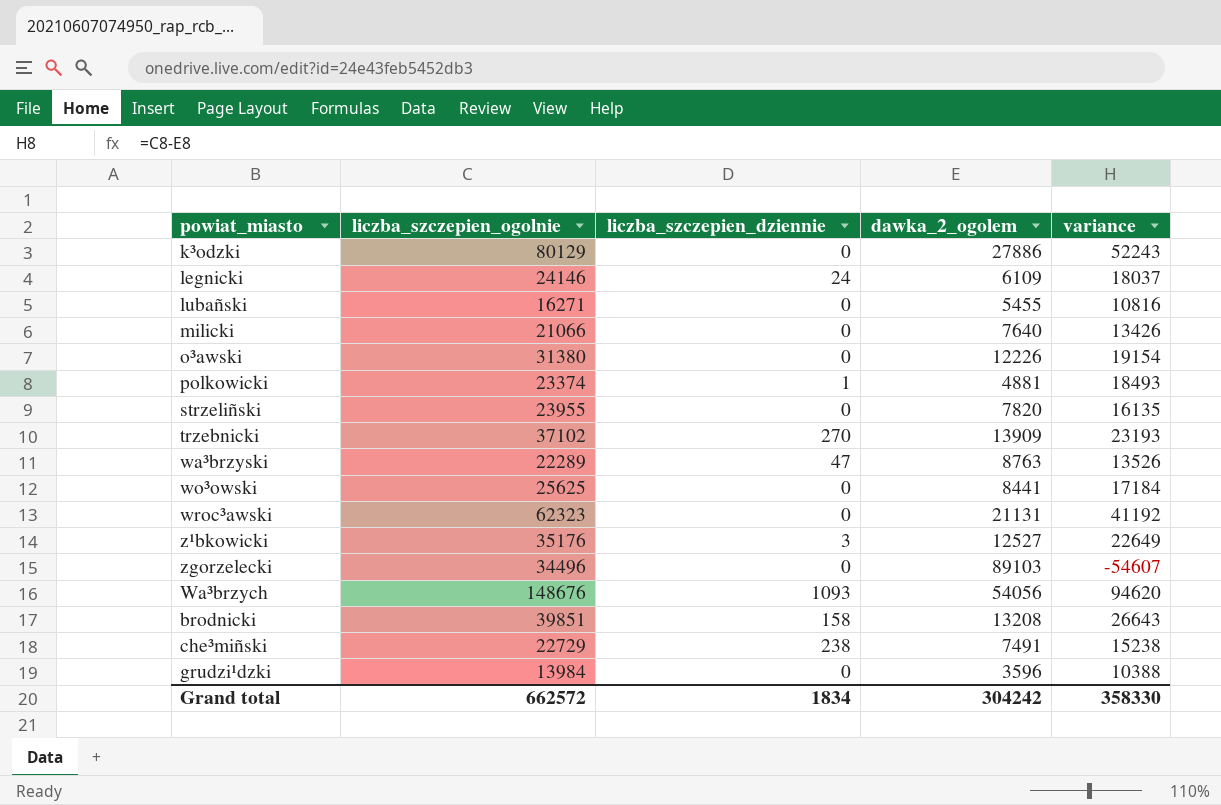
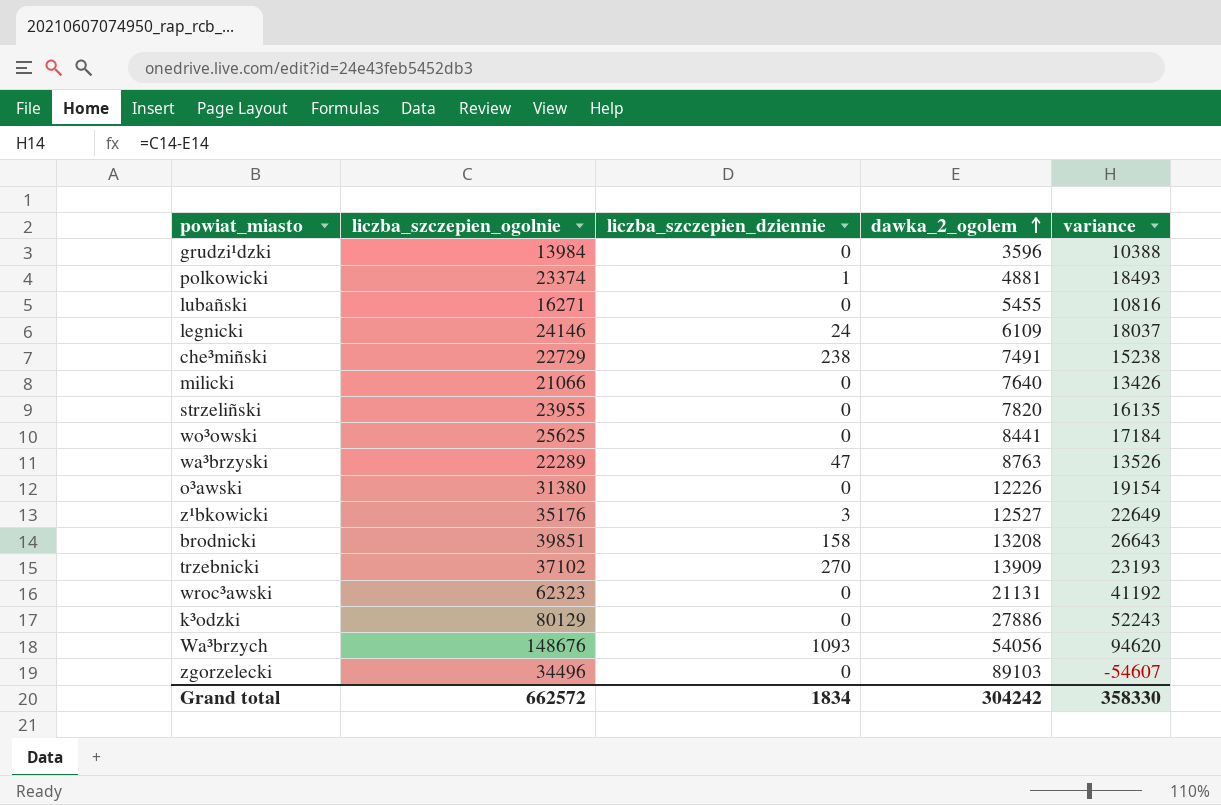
row order: none -> dawka_2_ogolem ascending

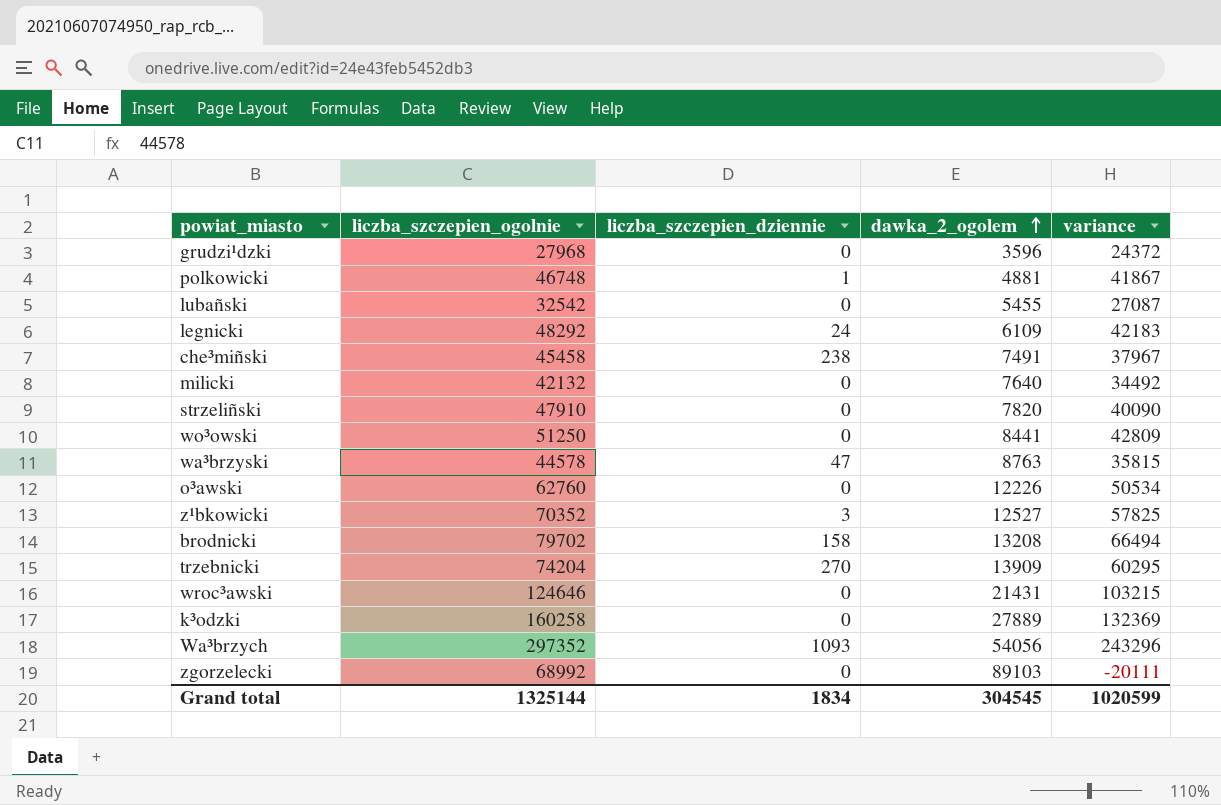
grudzi¹dzki | liczba_szczepien_ogolnie: 13984 -> 27968
grudzi¹dzki | variance: 10388 -> 24372
polkowicki | liczba_szczepien_ogolnie: 23374 -> 46748
polkowicki | variance: 18493 -> 41867
lubañski | liczba_szczepien_ogolnie: 16271 -> 32542
lubañski | variance: 10816 -> 27087
legnicki | liczba_szczepien_ogolnie: 24146 -> 48292
legnicki | variance: 18037 -> 42183
che³miñski | liczba_szczepien_ogolnie: 22729 -> 45458
che³miñski | variance: 15238 -> 37967
milicki | liczba_szczepien_ogolnie: 21066 -> 42132
milicki | variance: 13426 -> 34492
strzeliñski | liczba_szczepien_ogolnie: 23955 -> 47910
strzeliñski | variance: 16135 -> 40090
wo³owski | liczba_szczepien_ogolnie: 25625 -> 51250
wo³owski | variance: 17184 -> 42809
wa³brzyski | liczba_szczepien_ogolnie: 22289 -> 44578
wa³brzyski | variance: 13526 -> 35815
o³awski | liczba_szczepien_ogolnie: 31380 -> 62760
o³awski | variance: 19154 -> 50534
z¹bkowicki | liczba_szczepien_ogolnie: 35176 -> 70352
z¹bkowicki | variance: 22649 -> 57825
brodnicki | liczba_szczepien_ogolnie: 39851 -> 79702
brodnicki | variance: 26643 -> 66494
trzebnicki | liczba_szczepien_ogolnie: 37102 -> 74204
trzebnicki | variance: 23193 -> 60295
wroc³awski | liczba_szczepien_ogolnie: 62323 -> 124646
wroc³awski | dawka_2_ogolem: 21131 -> 21431
wroc³awski | variance: 41192 -> 103215
k³odzki | liczba_szczepien_ogolnie: 80129 -> 160258
k³odzki | dawka_2_ogolem: 27886 -> 27889
k³odzki | variance: 52243 -> 132369
Wa³brzych | liczba_szczepien_ogolnie: 148676 -> 297352
Wa³brzych | variance: 94620 -> 243296
zgorzelecki | liczba_szczepien_ogolnie: 34496 -> 68992
zgorzelecki | variance: -54607 -> -20111
Grand total | liczba_szczepien_ogolnie: 662572 -> 1325144
Grand total | dawka_2_ogolem: 304242 -> 304545
Grand total | variance: 358330 -> 1020599

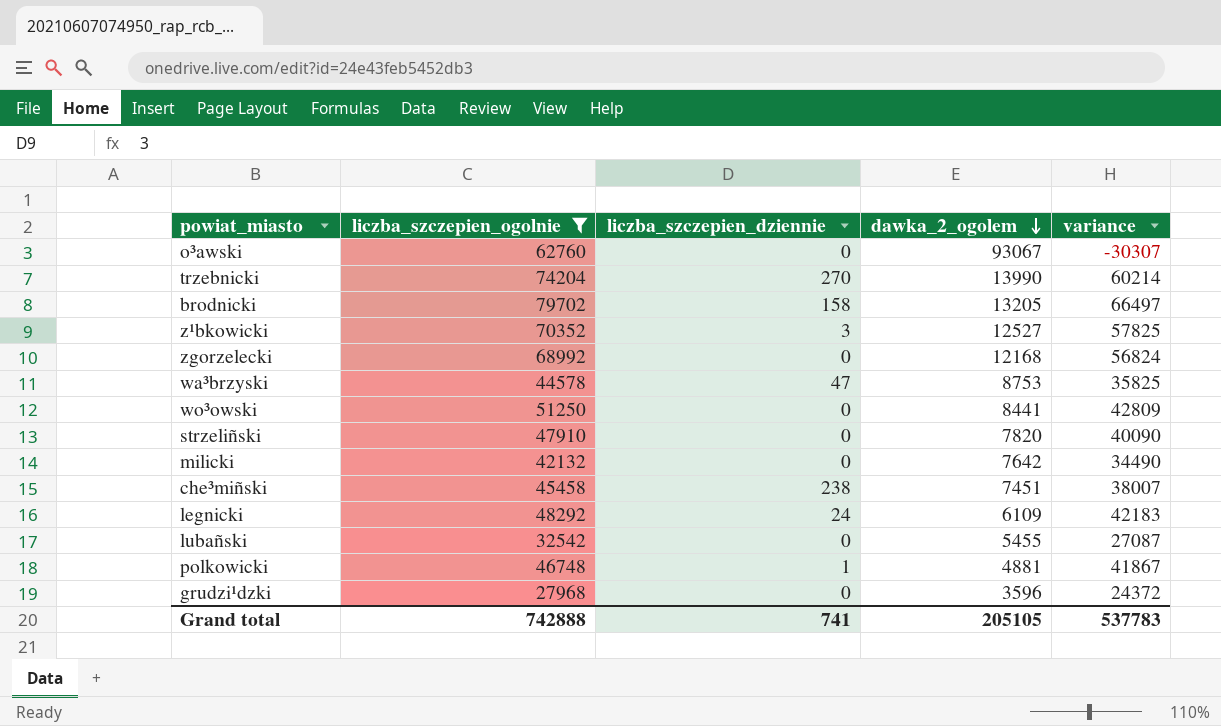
filter: none -> liczba_szczepien_ogolnie <= 79702
row order: dawka_2_ogolem ascending -> dawka_2_ogolem descending
o³awski | dawka_2_ogolem: 12226 -> 93067
o³awski | variance: 50534 -> -30307
trzebnicki | dawka_2_ogolem: 13909 -> 13990
trzebnicki | variance: 60295 -> 60214
brodnicki | dawka_2_ogolem: 13208 -> 13205
brodnicki | variance: 66494 -> 66497
zgorzelecki | dawka_2_ogolem: 89103 -> 12168
zgorzelecki | variance: -20111 -> 56824
wa³brzyski | dawka_2_ogolem: 8763 -> 8753
wa³brzyski | variance: 35815 -> 35825
milicki | dawka_2_ogolem: 7640 -> 7642
milicki | variance: 34492 -> 34490
che³miñski | dawka_2_ogolem: 7491 -> 7451
che³miñski | variance: 37967 -> 38007
Grand total | liczba_szczepien_ogolnie: 1325144 -> 742888
Grand total | liczba_szczepien_dziennie: 1834 -> 741
Grand total | dawka_2_ogolem: 304545 -> 205105
Grand total | variance: 1020599 -> 537783

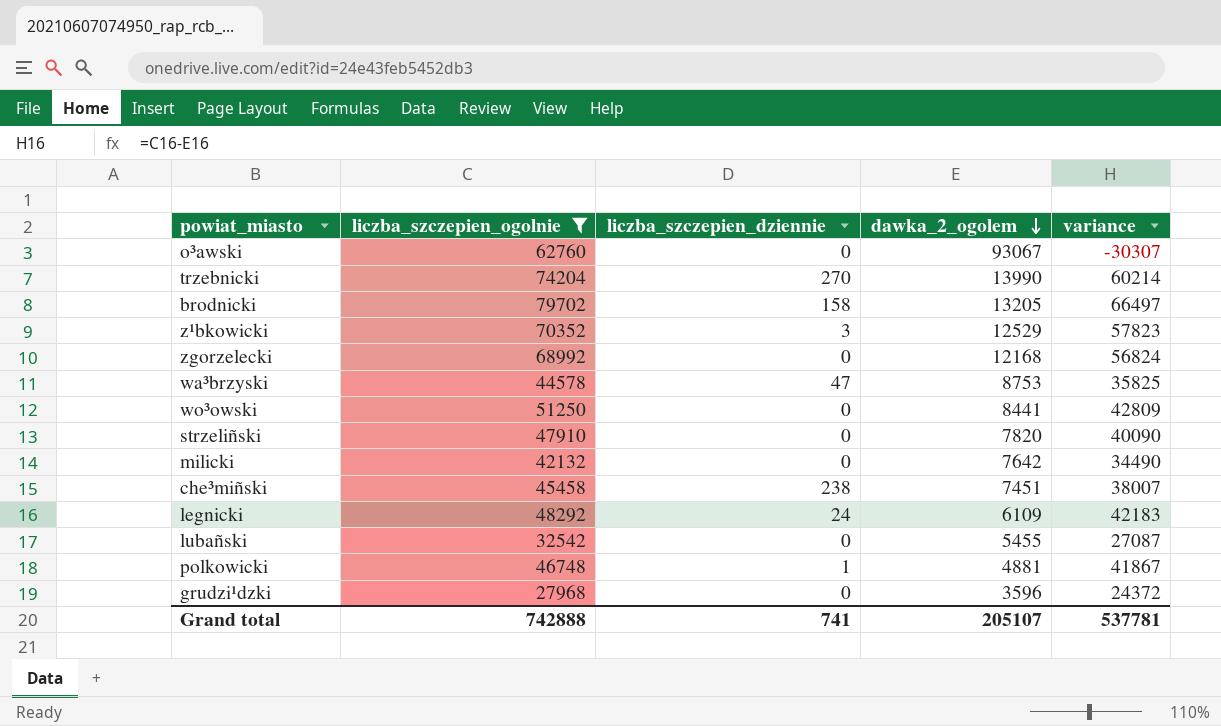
z¹bkowicki | dawka_2_ogolem: 12527 -> 12529
z¹bkowicki | variance: 57825 -> 57823
Grand total | dawka_2_ogolem: 205105 -> 205107
Grand total | variance: 537783 -> 537781

